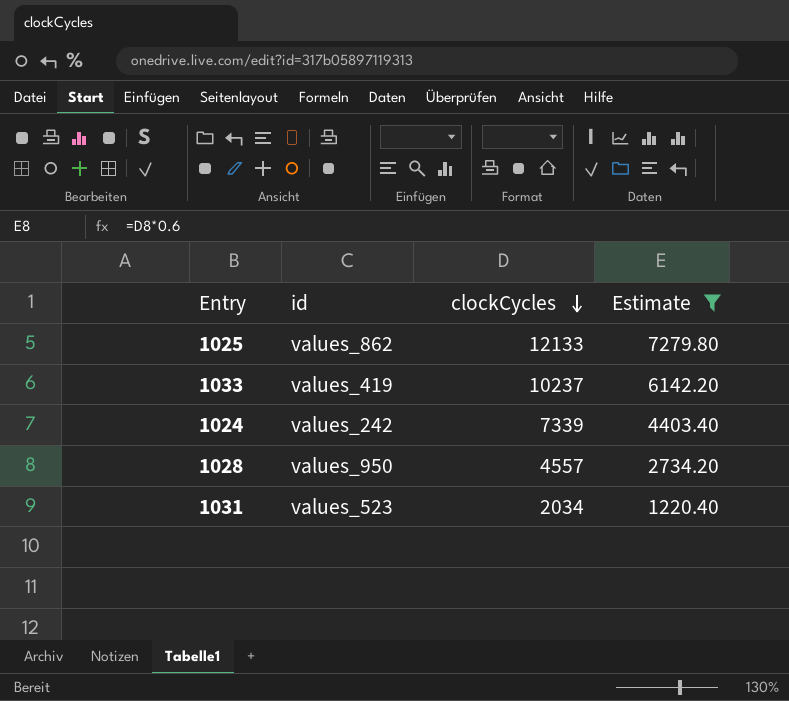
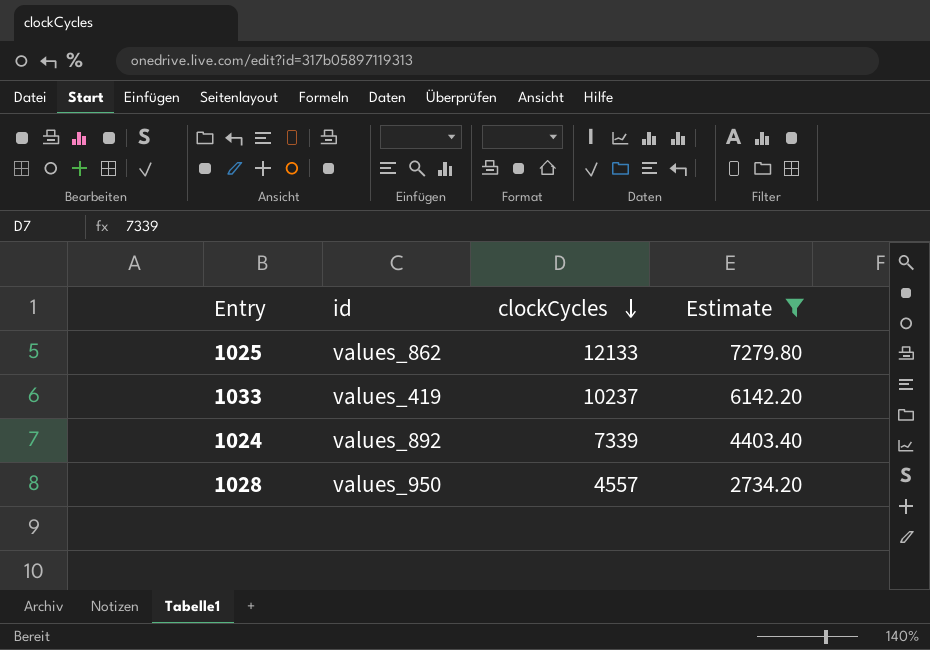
row 1031: values_523 | 2034 | 1220.40 -> none
1024 | id: values_242 -> values_892

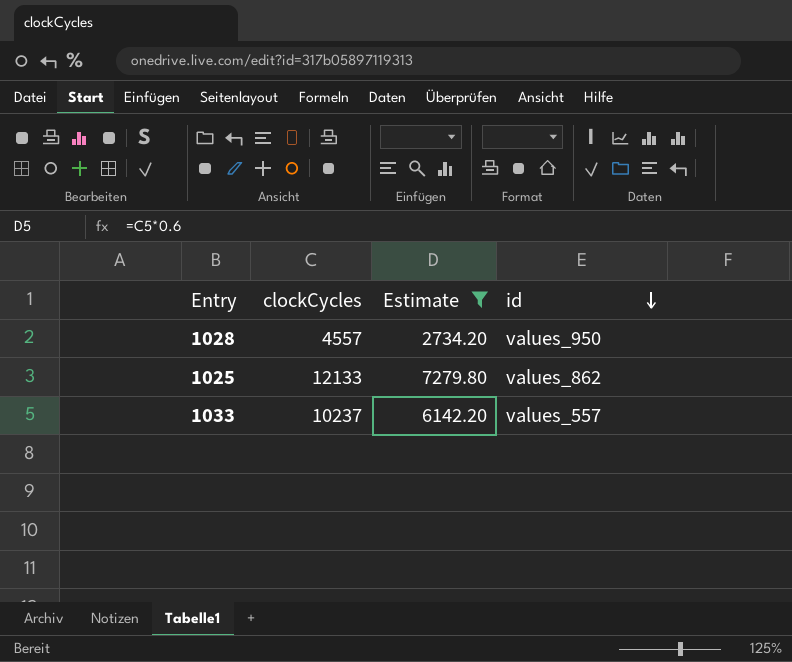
row order: clockCycles descending -> id descending
column id | position: 2 -> 4
row 1024: values_892 | 7339 | 4403.40 -> none
1033 | id: values_419 -> values_557

